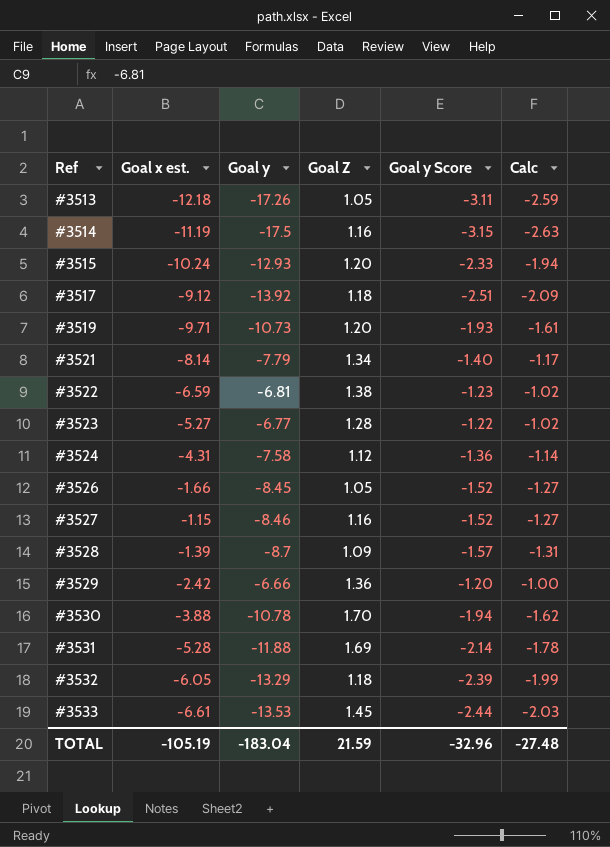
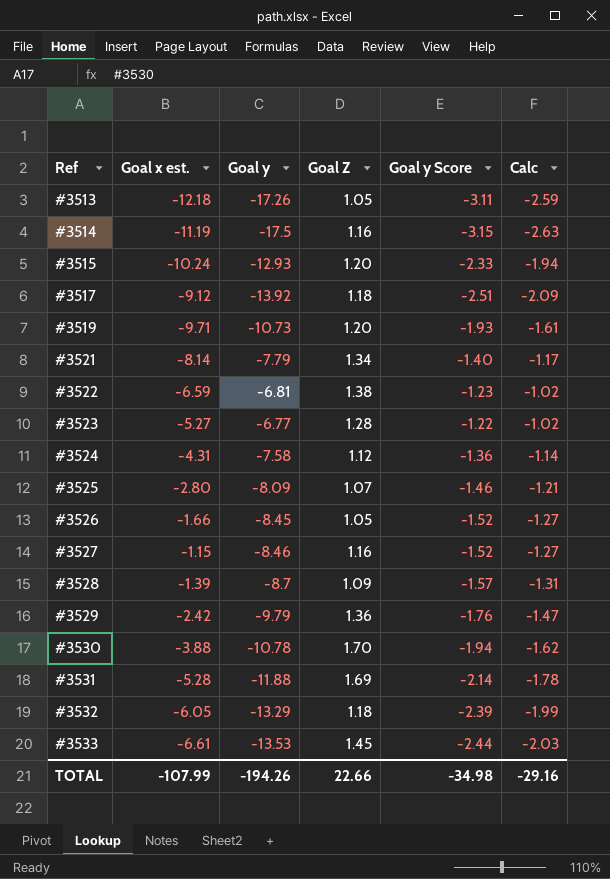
row #3525: none -> -2.80 | -8.09 | 1.07 | -1.46 | -1.21
#3529 | Goal y: -6.66 -> -9.79
#3529 | Goal y Score: -1.20 -> -1.76
#3529 | Calc: -1.00 -> -1.47
TOTAL | Goal x est.: -105.19 -> -107.99
TOTAL | Goal y: -183.04 -> -194.26
TOTAL | Goal Z: 21.59 -> 22.66
TOTAL | Goal y Score: -32.96 -> -34.98
TOTAL | Calc: -27.48 -> -29.16

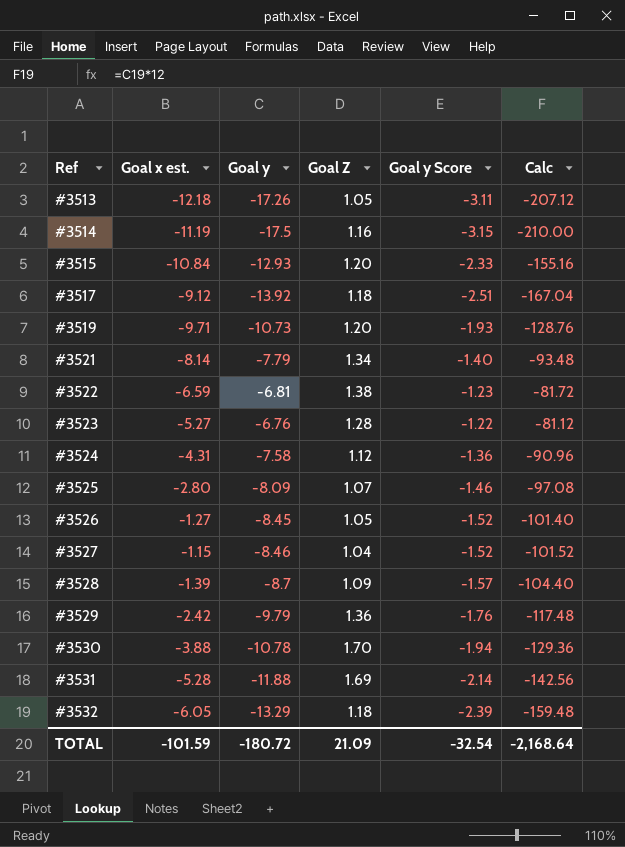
column Calc | formula: [Goal y] * 0.15 -> [Goal y] * 12
row #3533: -6.61 | -13.53 | 1.45 | -2.44 | -2.03 -> none
#3515 | Goal x est.: -10.24 -> -10.84
#3523 | Goal y: -6.77 -> -6.76
#3526 | Goal x est.: -1.66 -> -1.27
#3527 | Goal Z: 1.16 -> 1.04
TOTAL | Goal x est.: -107.99 -> -101.59
TOTAL | Goal y: -194.26 -> -180.72
TOTAL | Goal Z: 22.66 -> 21.09
TOTAL | Goal y Score: -34.98 -> -32.54
TOTAL | Calc: -29.16 -> -2,168.64

